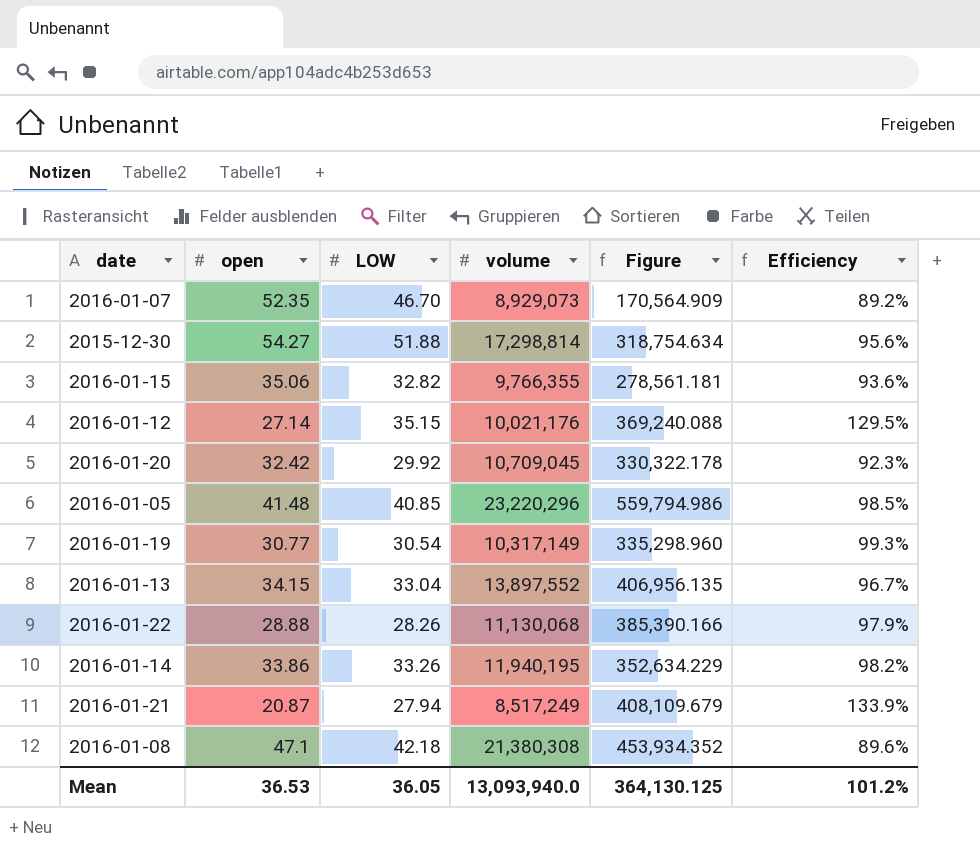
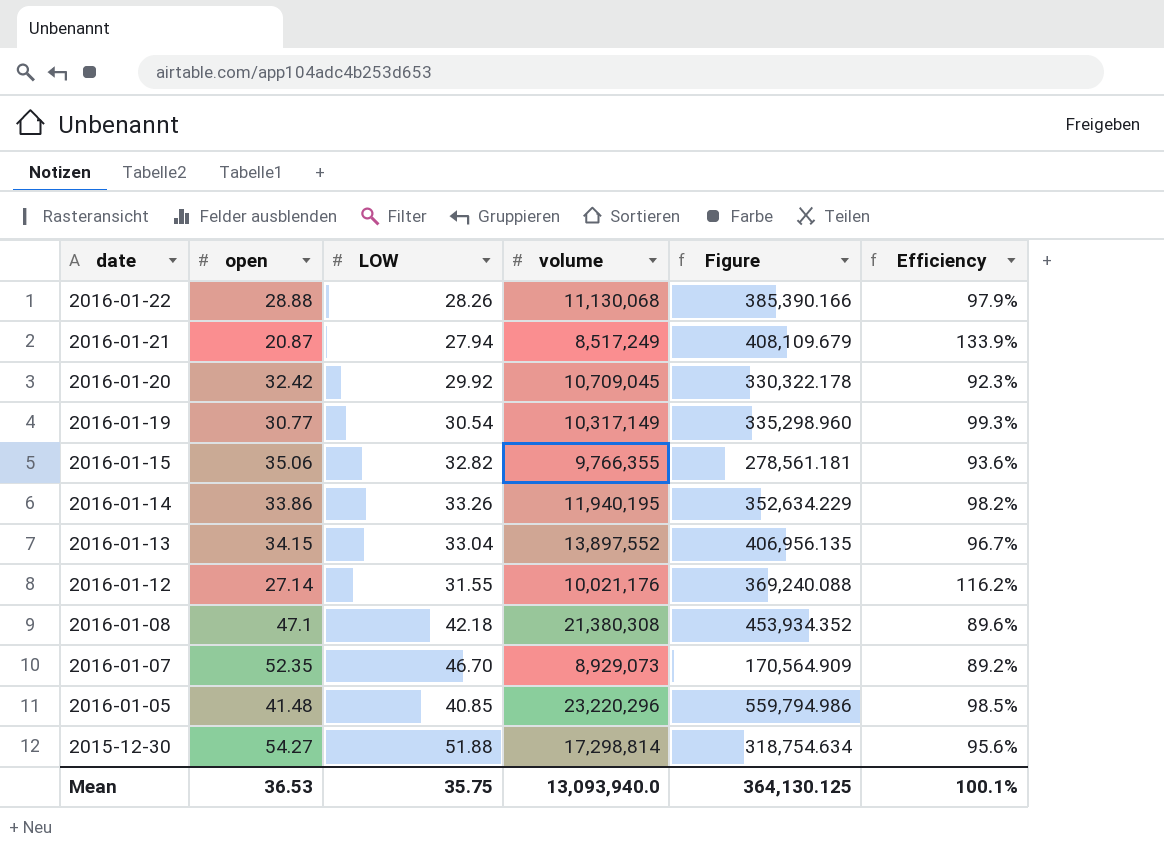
row order: none -> date descending
2016-01-12 | LOW: 35.15 -> 31.55
2016-01-12 | Efficiency: 129.5% -> 116.2%
Mean | LOW: 36.05 -> 35.75
Mean | Efficiency: 101.2% -> 100.1%

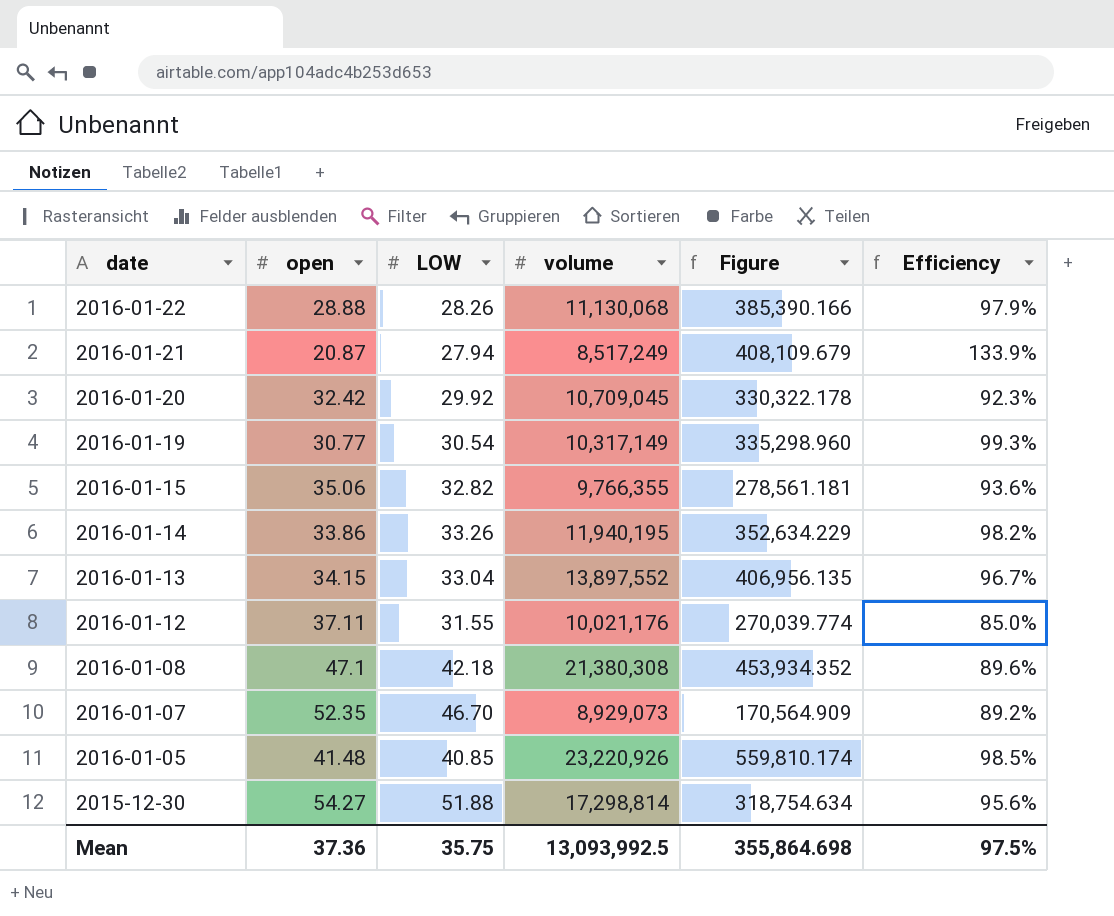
2016-01-12 | open: 27.14 -> 37.11
2016-01-12 | Figure: 369,240.088 -> 270,039.774
2016-01-12 | Efficiency: 116.2% -> 85.0%
2016-01-05 | volume: 23,220,296 -> 23,220,926
2016-01-05 | Figure: 559,794.986 -> 559,810.174
Mean | open: 36.53 -> 37.36
Mean | volume: 13,093,940.0 -> 13,093,992.5
Mean | Figure: 364,130.125 -> 355,864.698
Mean | Efficiency: 100.1% -> 97.5%

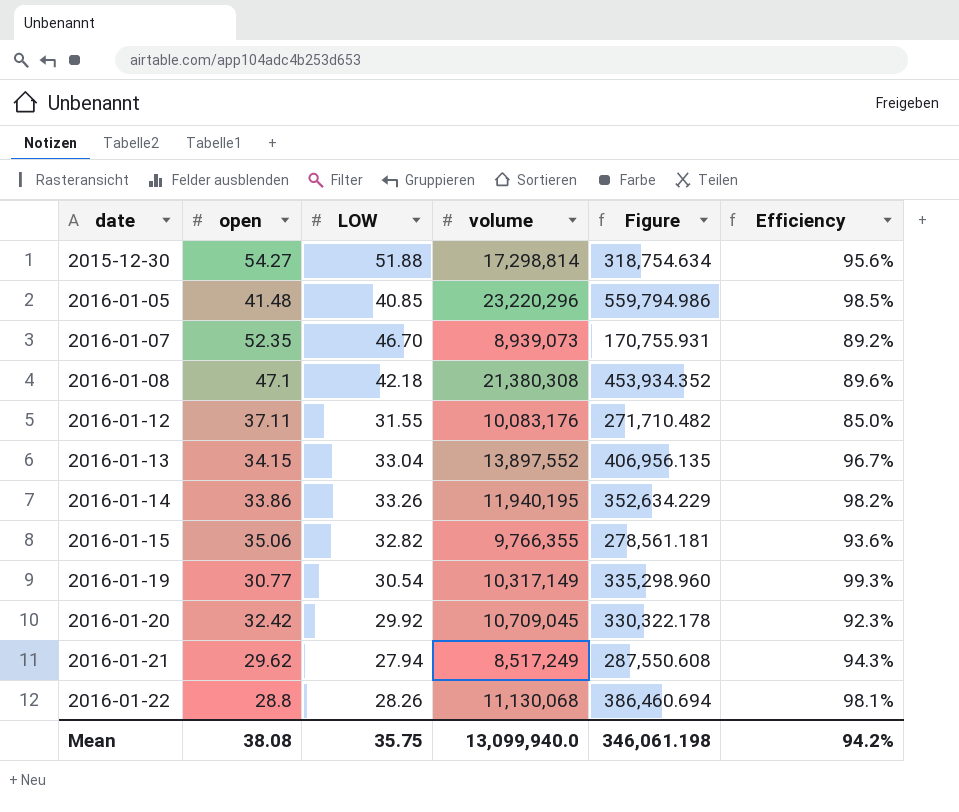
row order: date descending -> date ascending
2016-01-05 | volume: 23,220,926 -> 23,220,296
2016-01-05 | Figure: 559,810.174 -> 559,794.986
2016-01-07 | volume: 8,929,073 -> 8,939,073
2016-01-07 | Figure: 170,564.909 -> 170,755.931
2016-01-12 | volume: 10,021,176 -> 10,083,176
2016-01-12 | Figure: 270,039.774 -> 271,710.482
2016-01-21 | open: 20.87 -> 29.62
2016-01-21 | Figure: 408,109.679 -> 287,550.608
2016-01-21 | Efficiency: 133.9% -> 94.3%
2016-01-22 | open: 28.88 -> 28.8
2016-01-22 | Figure: 385,390.166 -> 386,460.694
2016-01-22 | Efficiency: 97.9% -> 98.1%
Mean | open: 37.36 -> 38.08
Mean | volume: 13,093,992.5 -> 13,099,940.0
Mean | Figure: 355,864.698 -> 346,061.198
Mean | Efficiency: 97.5% -> 94.2%

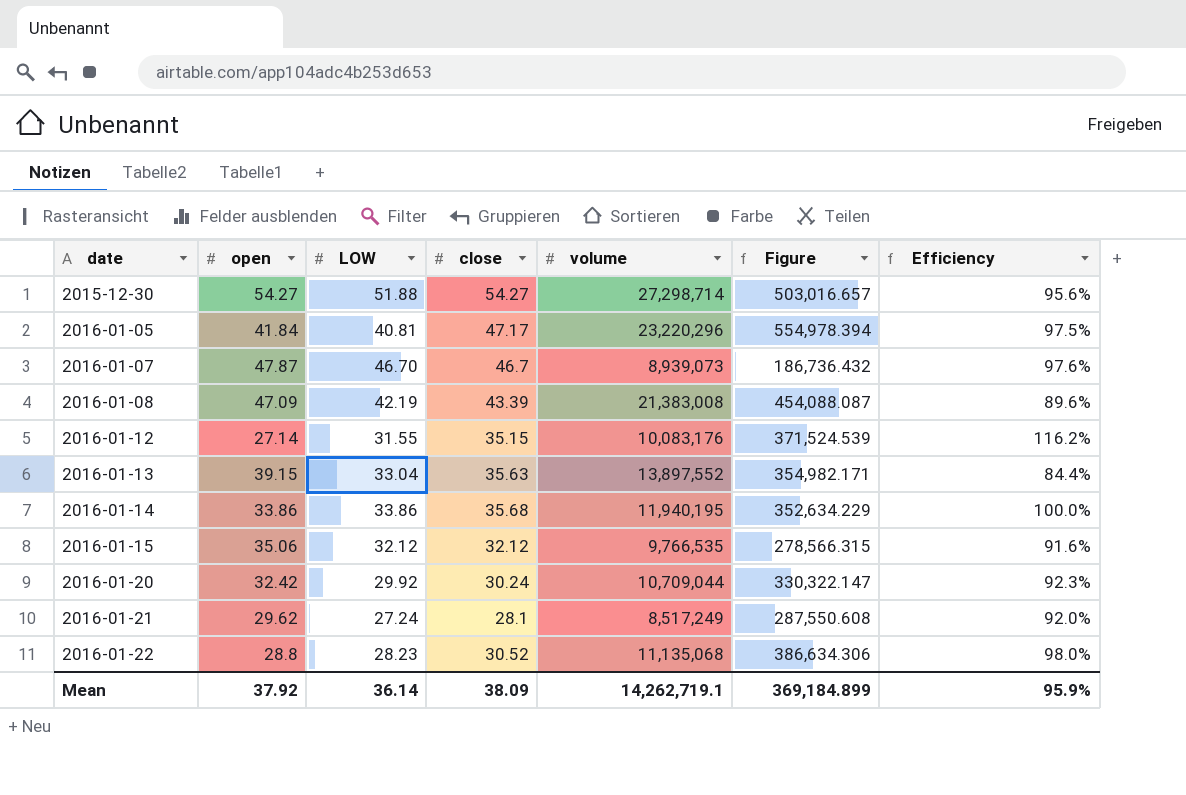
column close | position: none -> 4
row 2016-01-19: 30.77 | 30.54 | 10,317,149 | 335,298.960 | 99.3% -> none
2015-12-30 | volume: 17,298,814 -> 27,298,714
2015-12-30 | Figure: 318,754.634 -> 503,016.657
2016-01-05 | open: 41.48 -> 41.84
2016-01-05 | LOW: 40.85 -> 40.81
2016-01-05 | Figure: 559,794.986 -> 554,978.394
2016-01-05 | Efficiency: 98.5% -> 97.5%
2016-01-07 | open: 52.35 -> 47.87
2016-01-07 | Figure: 170,755.931 -> 186,736.432
2016-01-07 | Efficiency: 89.2% -> 97.6%
2016-01-08 | open: 47.1 -> 47.09
2016-01-08 | LOW: 42.18 -> 42.19
2016-01-08 | volume: 21,380,308 -> 21,383,008
2016-01-08 | Figure: 453,934.352 -> 454,088.087
2016-01-12 | open: 37.11 -> 27.14
2016-01-12 | Figure: 271,710.482 -> 371,524.539
2016-01-12 | Efficiency: 85.0% -> 116.2%
2016-01-13 | open: 34.15 -> 39.15
2016-01-13 | Figure: 406,956.135 -> 354,982.171
2016-01-13 | Efficiency: 96.7% -> 84.4%
2016-01-14 | LOW: 33.26 -> 33.86
2016-01-14 | Efficiency: 98.2% -> 100.0%
2016-01-15 | LOW: 32.82 -> 32.12
2016-01-15 | volume: 9,766,355 -> 9,766,535
2016-01-15 | Figure: 278,561.181 -> 278,566.315
2016-01-15 | Efficiency: 93.6% -> 91.6%
2016-01-20 | volume: 10,709,045 -> 10,709,044
2016-01-20 | Figure: 330,322.178 -> 330,322.147
2016-01-21 | LOW: 27.94 -> 27.24
2016-01-21 | Efficiency: 94.3% -> 92.0%
2016-01-22 | LOW: 28.26 -> 28.23
2016-01-22 | volume: 11,130,068 -> 11,135,068
2016-01-22 | Figure: 386,460.694 -> 386,634.306
2016-01-22 | Efficiency: 98.1% -> 98.0%
Mean | open: 38.08 -> 37.92
Mean | LOW: 35.75 -> 36.14
Mean | volume: 13,099,940.0 -> 14,262,719.1
Mean | Figure: 346,061.198 -> 369,184.899
Mean | Efficiency: 94.2% -> 95.9%

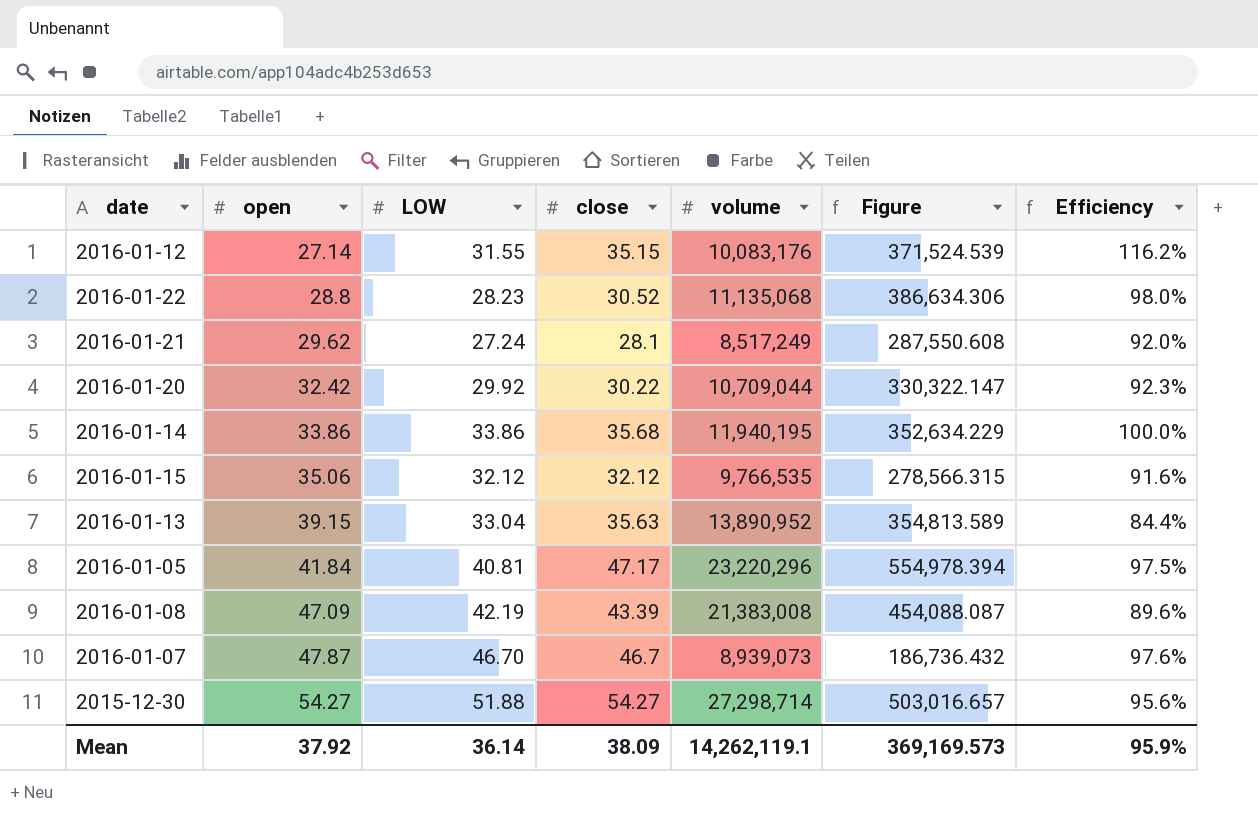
row order: date ascending -> open ascending
2016-01-20 | close: 30.24 -> 30.22
2016-01-13 | volume: 13,897,552 -> 13,890,952
2016-01-13 | Figure: 354,982.171 -> 354,813.589
Mean | volume: 14,262,719.1 -> 14,262,119.1
Mean | Figure: 369,184.899 -> 369,169.573

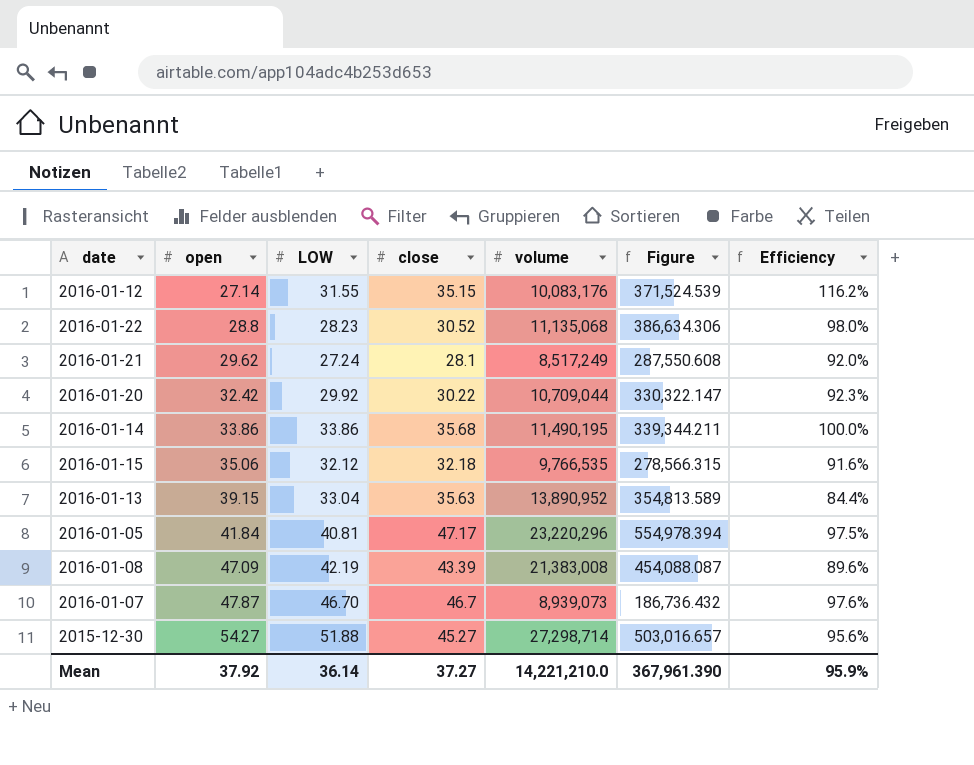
2016-01-14 | volume: 11,940,195 -> 11,490,195
2016-01-14 | Figure: 352,634.229 -> 339,344.211
2016-01-15 | close: 32.12 -> 32.18
2015-12-30 | close: 54.27 -> 45.27
Mean | close: 38.09 -> 37.27
Mean | volume: 14,262,119.1 -> 14,221,210.0
Mean | Figure: 369,169.573 -> 367,961.390

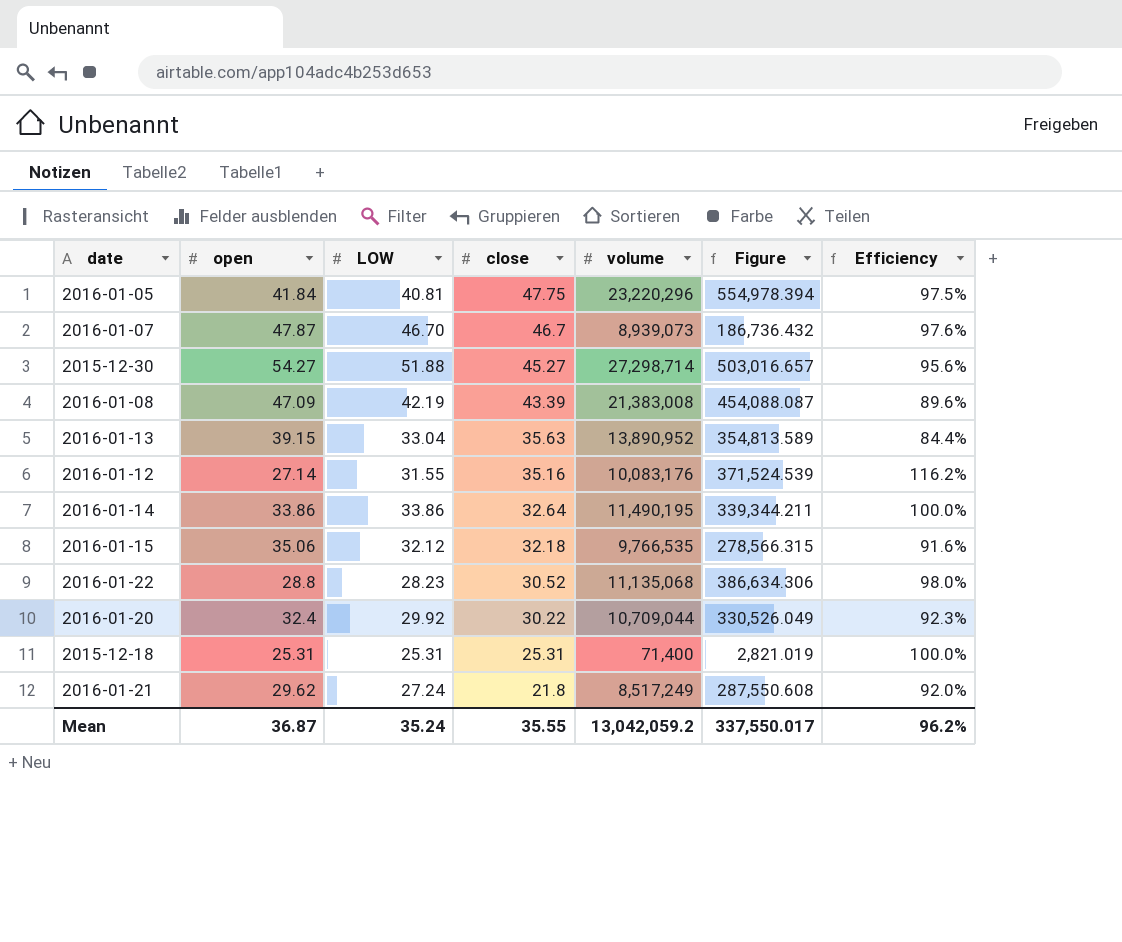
row order: open ascending -> close descending
2016-01-05 | close: 47.17 -> 47.75
2016-01-12 | close: 35.15 -> 35.16
2016-01-14 | close: 35.68 -> 32.64
2016-01-20 | open: 32.42 -> 32.4
2016-01-20 | Figure: 330,322.147 -> 330,526.049
row 2015-12-18: none -> 25.31 | 25.31 | 25.31 | 71,400 | 2,821.019 | 100.0%
2016-01-21 | close: 28.1 -> 21.8
Mean | open: 37.92 -> 36.87
Mean | LOW: 36.14 -> 35.24
Mean | close: 37.27 -> 35.55
Mean | volume: 14,221,210.0 -> 13,042,059.2
Mean | Figure: 367,961.390 -> 337,550.017
Mean | Efficiency: 95.9% -> 96.2%

